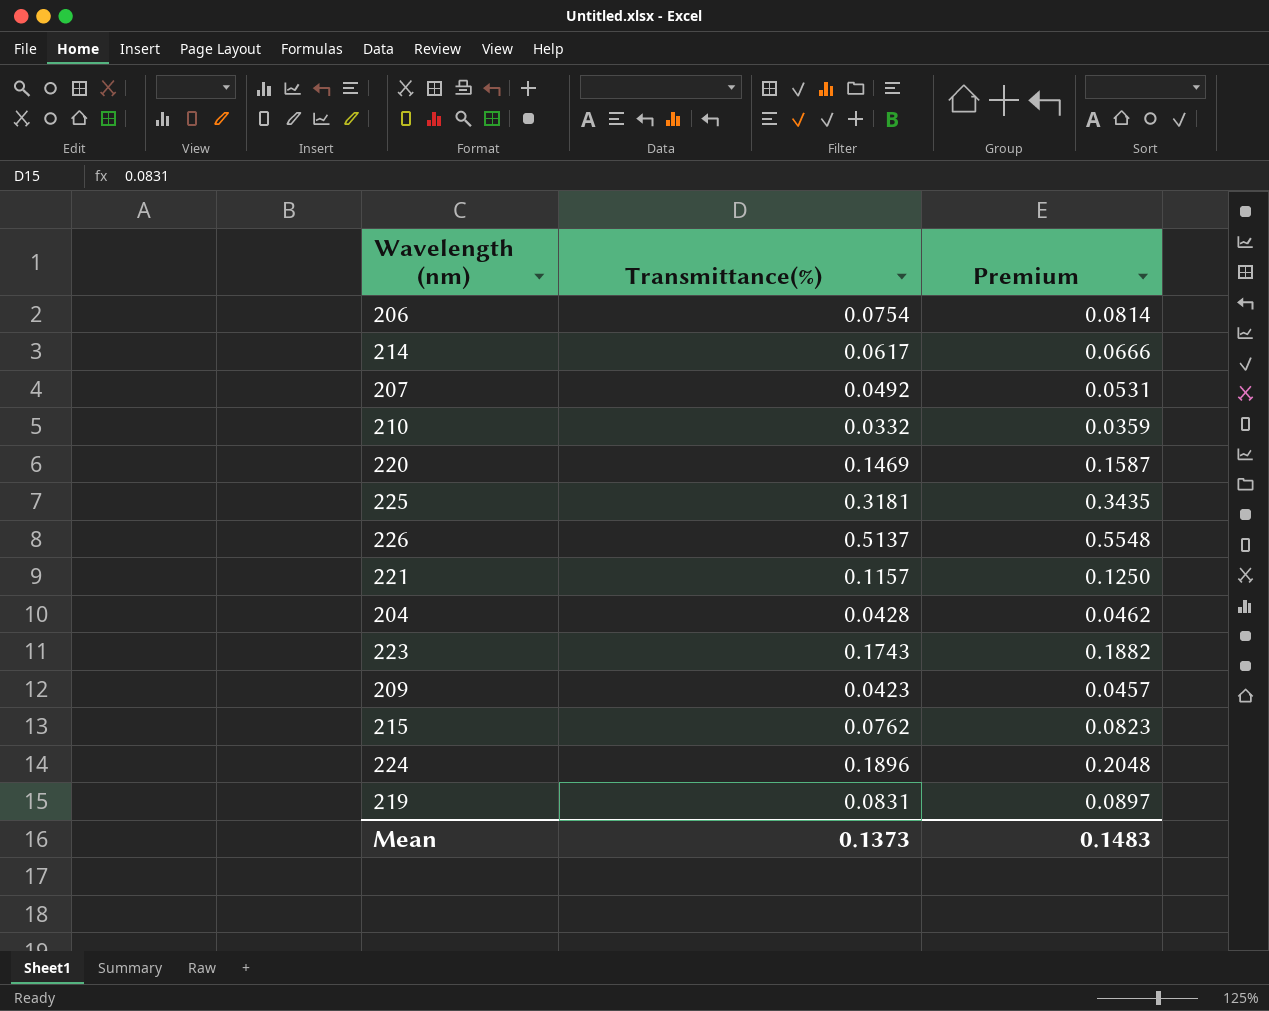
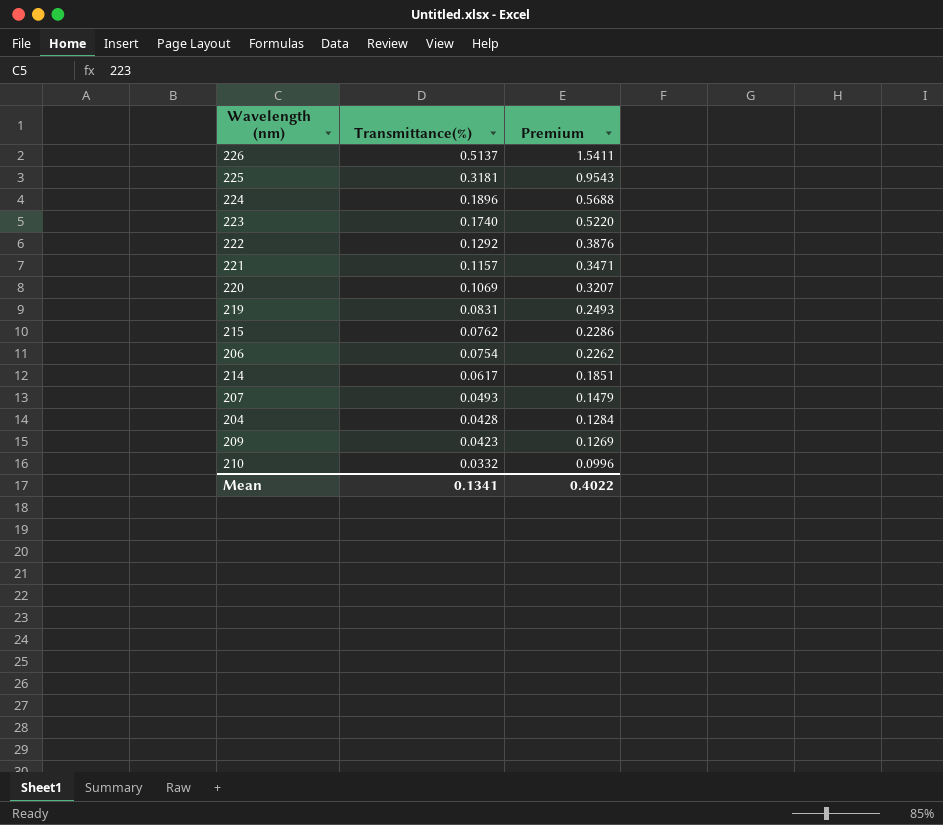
row order: none -> Transmittance(%) descending
column Premium | formula: [Transmittance(%)] * 1.08 -> [Transmittance(%)] * 3
223 | Transmittance(%): 0.1743 -> 0.1740
row 222: none -> 0.1292 | 0.3876
220 | Transmittance(%): 0.1469 -> 0.1069
207 | Transmittance(%): 0.0492 -> 0.0493
Mean | Transmittance(%): 0.1373 -> 0.1341
Mean | Premium: 0.1483 -> 0.4022

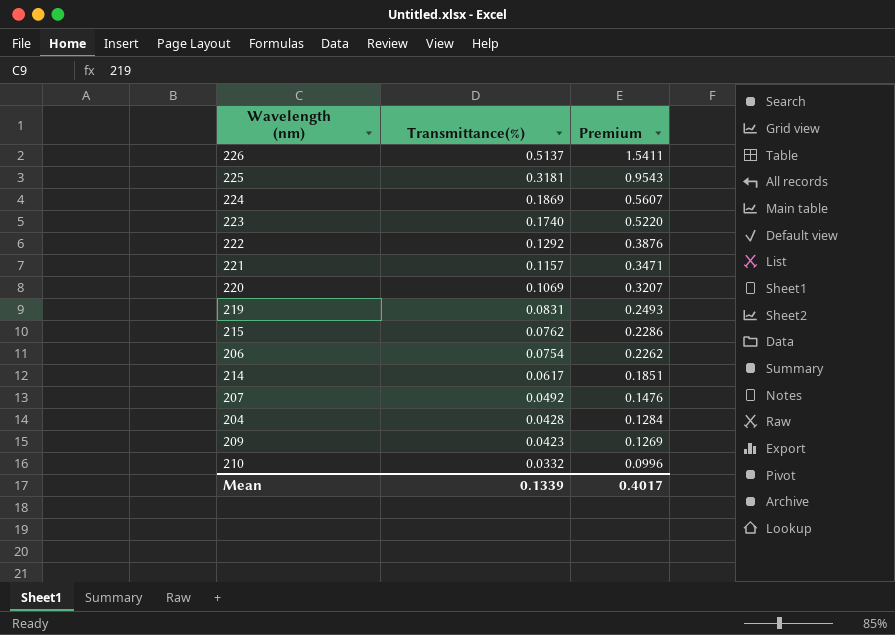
224 | Transmittance(%): 0.1896 -> 0.1869
224 | Premium: 0.5688 -> 0.5607
207 | Transmittance(%): 0.0493 -> 0.0492
207 | Premium: 0.1479 -> 0.1476
Mean | Transmittance(%): 0.1341 -> 0.1339
Mean | Premium: 0.4022 -> 0.4017

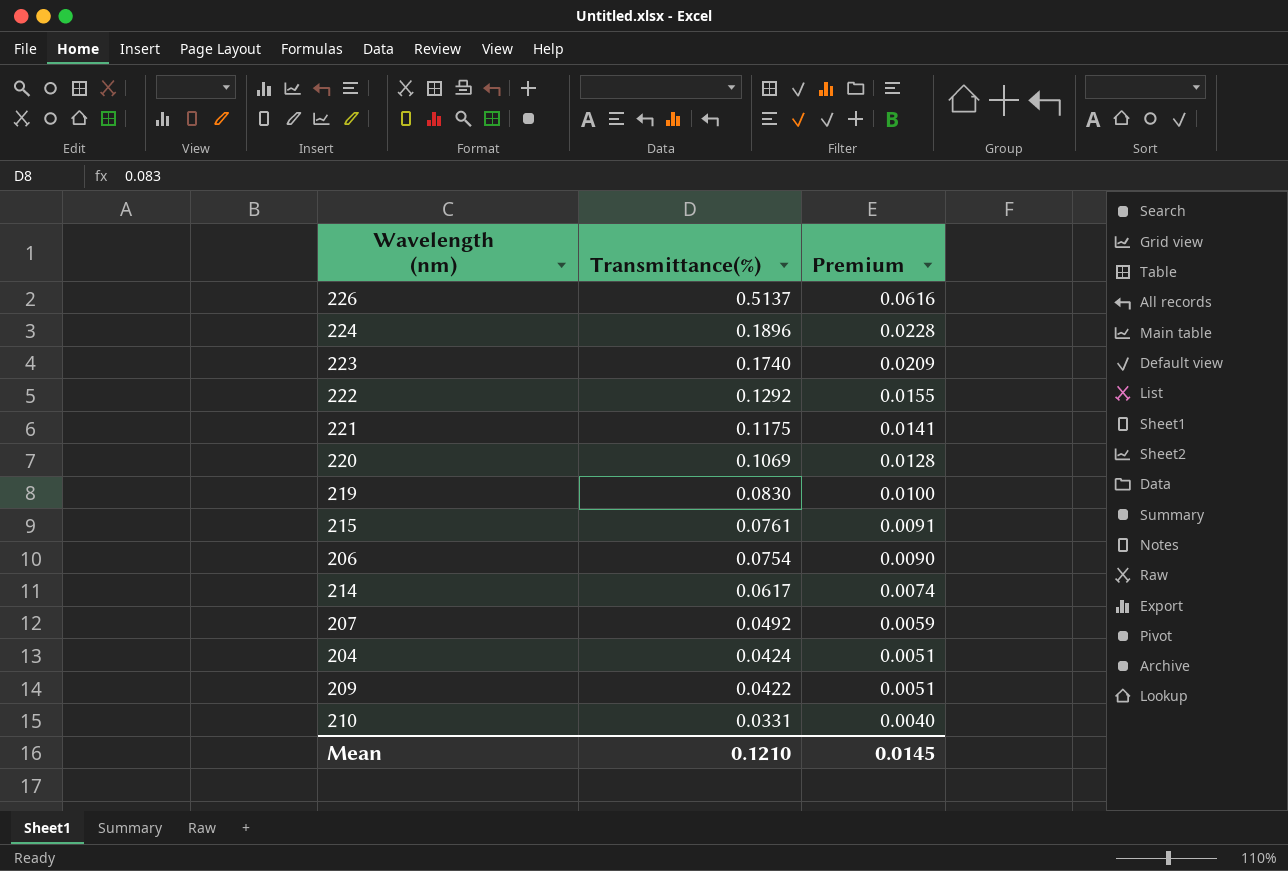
column Premium | formula: [Transmittance(%)] * 3 -> [Transmittance(%)] * 0.12
row 225: 0.3181 | 0.9543 -> none
224 | Transmittance(%): 0.1869 -> 0.1896
221 | Transmittance(%): 0.1157 -> 0.1175
219 | Transmittance(%): 0.0831 -> 0.0830
215 | Transmittance(%): 0.0762 -> 0.0761
204 | Transmittance(%): 0.0428 -> 0.0424
209 | Transmittance(%): 0.0423 -> 0.0422
210 | Transmittance(%): 0.0332 -> 0.0331
Mean | Transmittance(%): 0.1339 -> 0.1210
Mean | Premium: 0.4017 -> 0.0145

